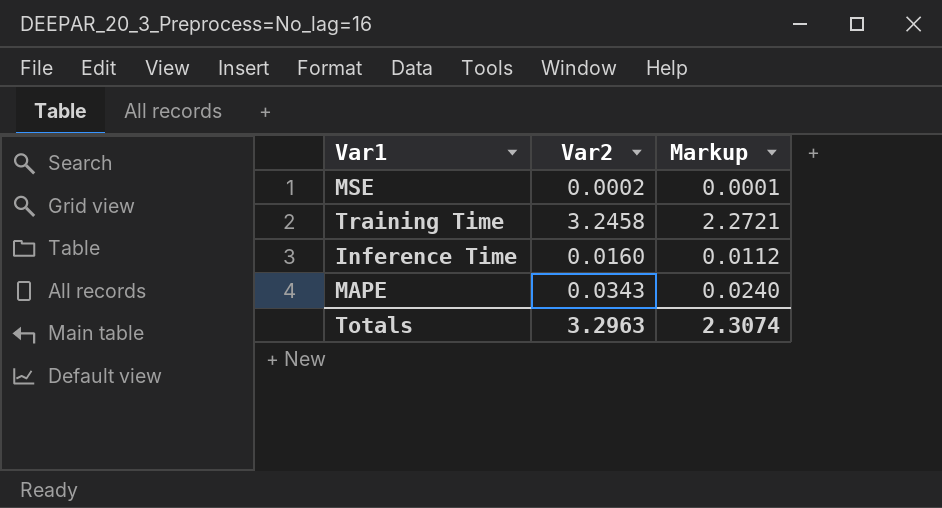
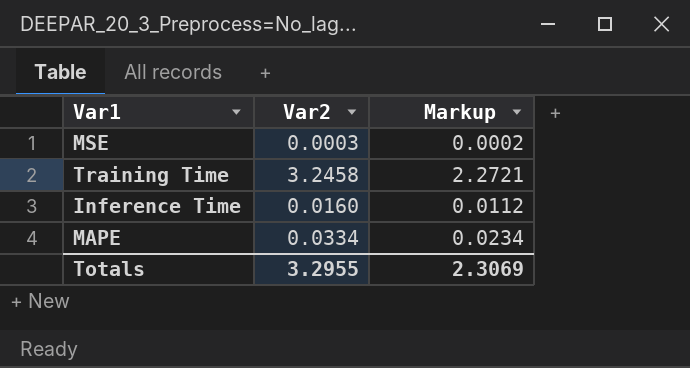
MSE | Var2: 0.0002 -> 0.0003
MSE | Markup: 0.0001 -> 0.0002
MAPE | Var2: 0.0343 -> 0.0334
MAPE | Markup: 0.0240 -> 0.0234
Totals | Var2: 3.2963 -> 3.2955
Totals | Markup: 2.3074 -> 2.3069

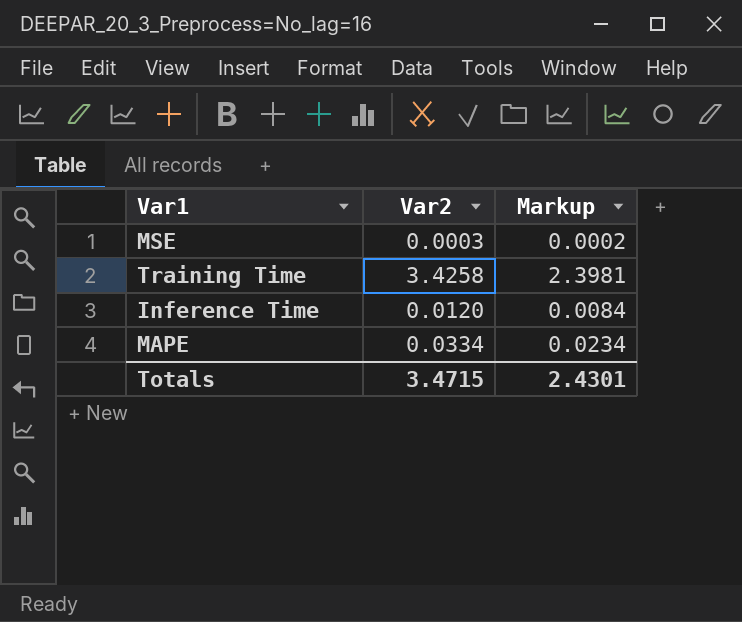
Training Time | Var2: 3.2458 -> 3.4258
Training Time | Markup: 2.2721 -> 2.3981
Inference Time | Var2: 0.0160 -> 0.0120
Inference Time | Markup: 0.0112 -> 0.0084
Totals | Var2: 3.2955 -> 3.4715
Totals | Markup: 2.3069 -> 2.4301

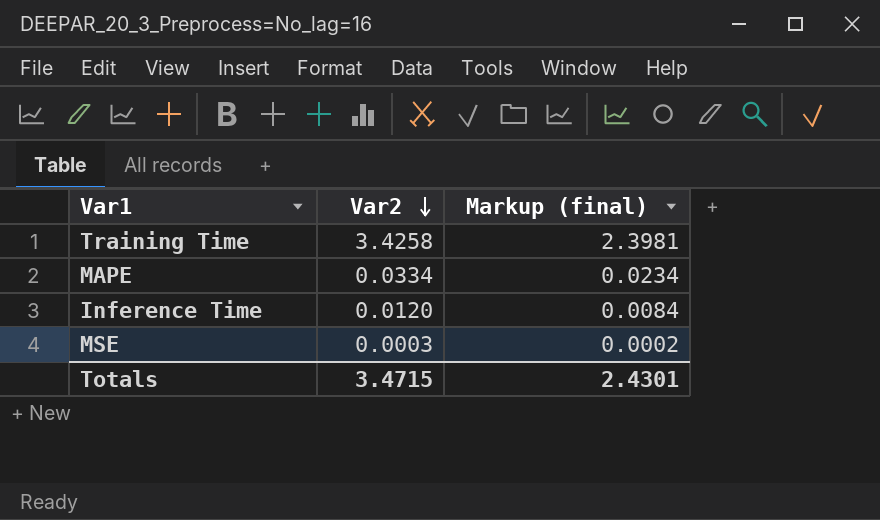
row order: none -> Var2 descending
column name: Markup -> Markup (final)

